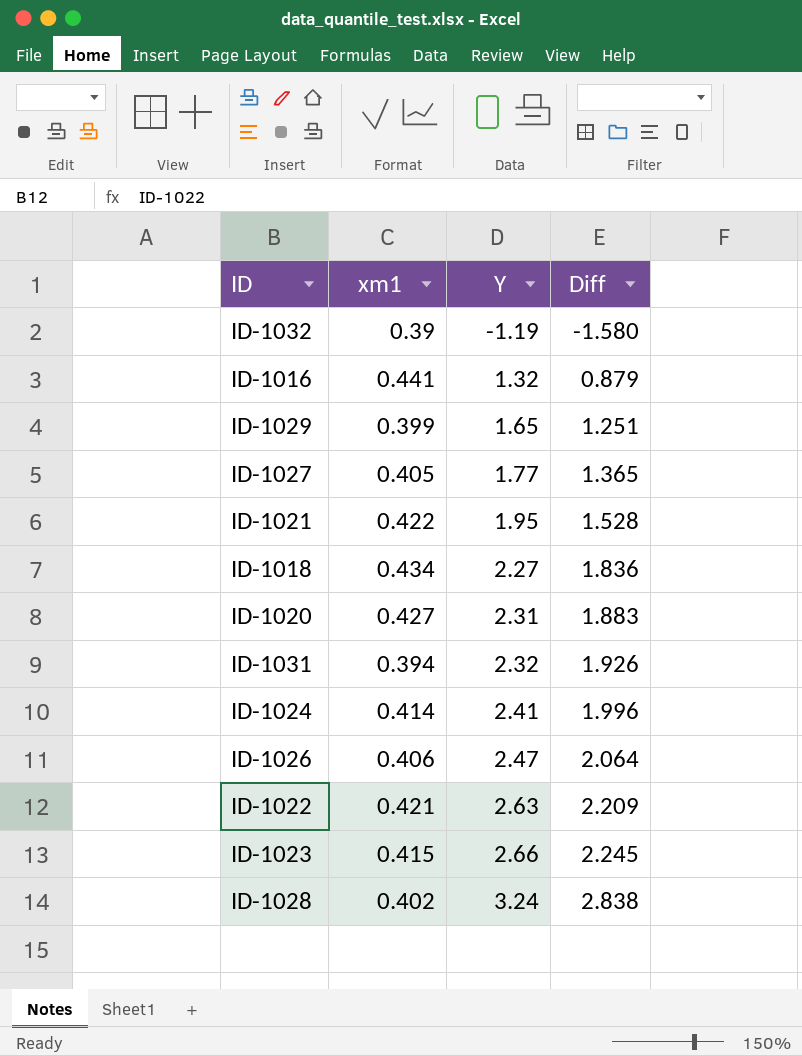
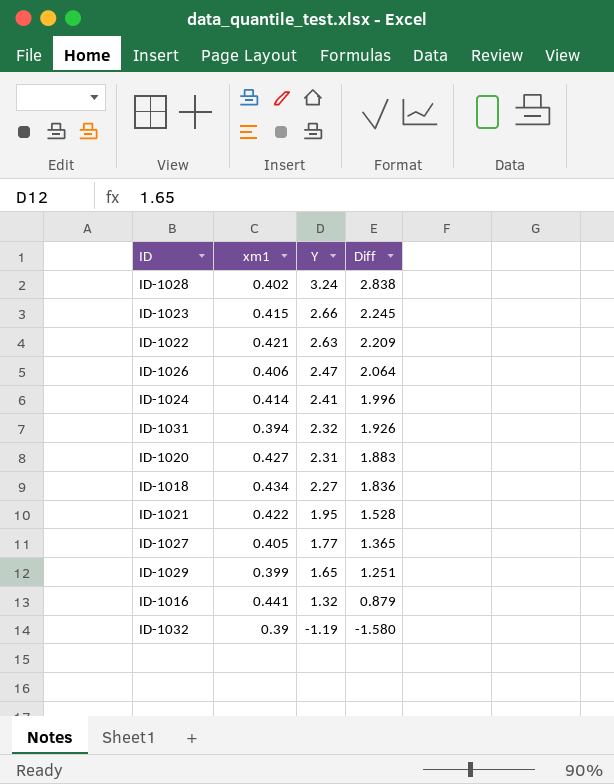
row order: Y ascending -> Y descending

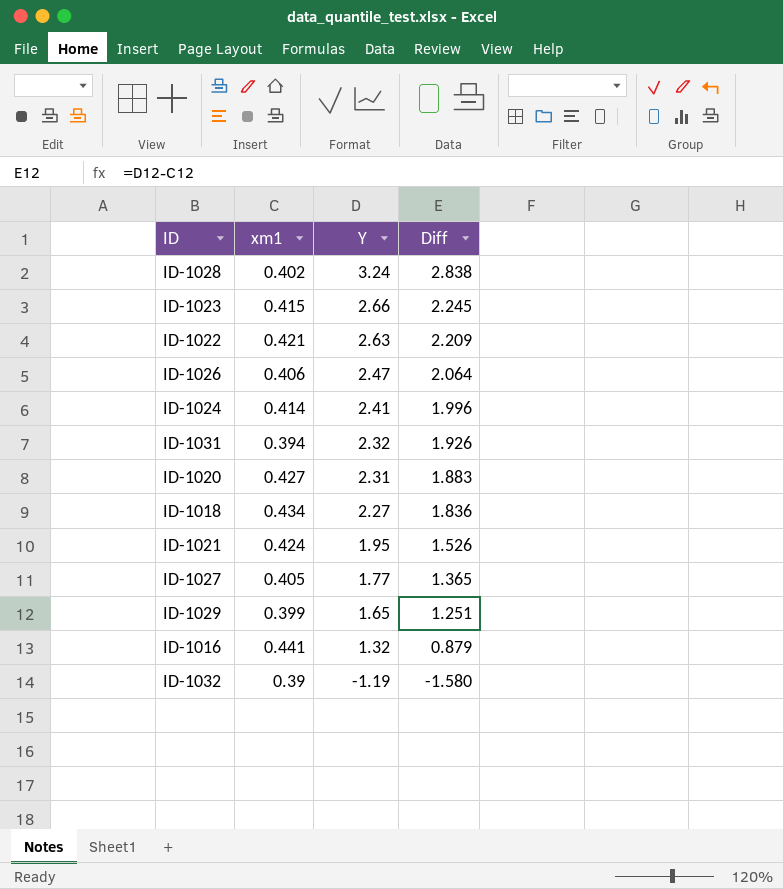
ID-1021 | xm1: 0.422 -> 0.424
ID-1021 | Diff: 1.528 -> 1.526

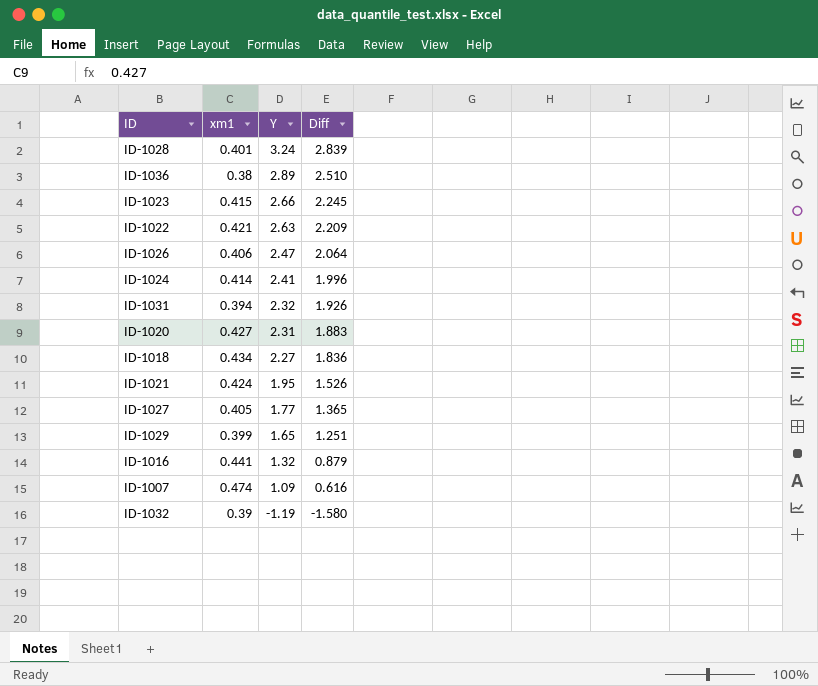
ID-1028 | xm1: 0.402 -> 0.401
ID-1028 | Diff: 2.838 -> 2.839
row ID-1036: none -> 0.38 | 2.89 | 2.510
row ID-1007: none -> 0.474 | 1.09 | 0.616

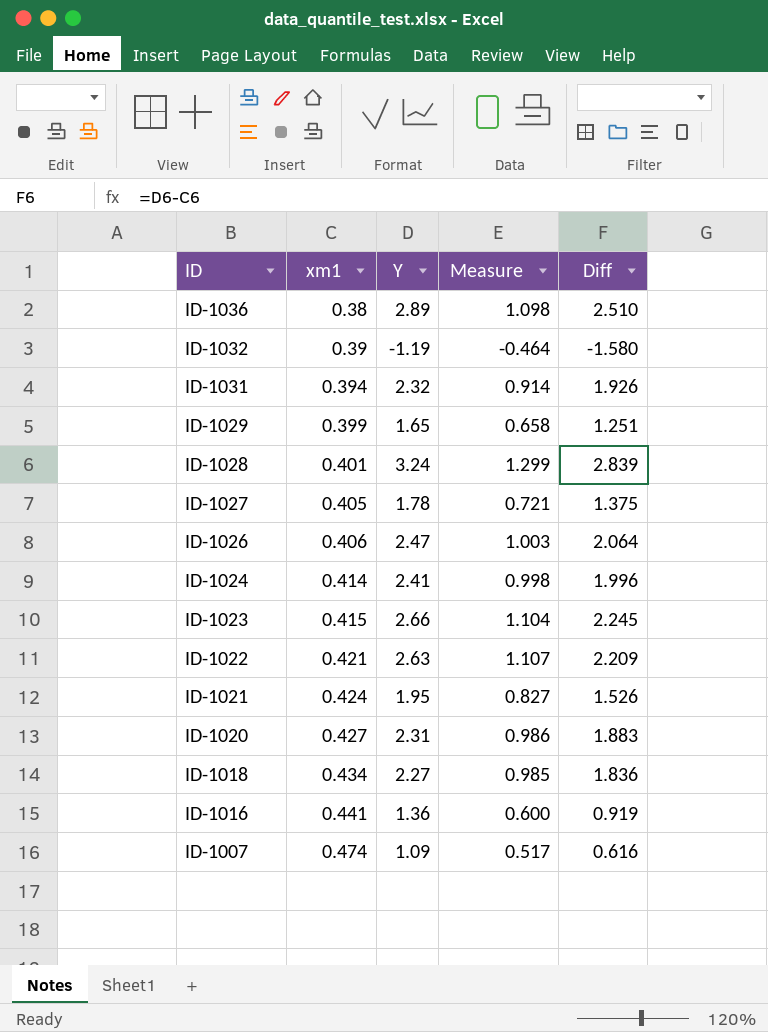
row order: Y descending -> ID descending
column Measure | formula: none -> [xm1] * [Y]
ID-1027 | Y: 1.77 -> 1.78
ID-1027 | Diff: 1.365 -> 1.375
ID-1016 | Y: 1.32 -> 1.36
ID-1016 | Diff: 0.879 -> 0.919

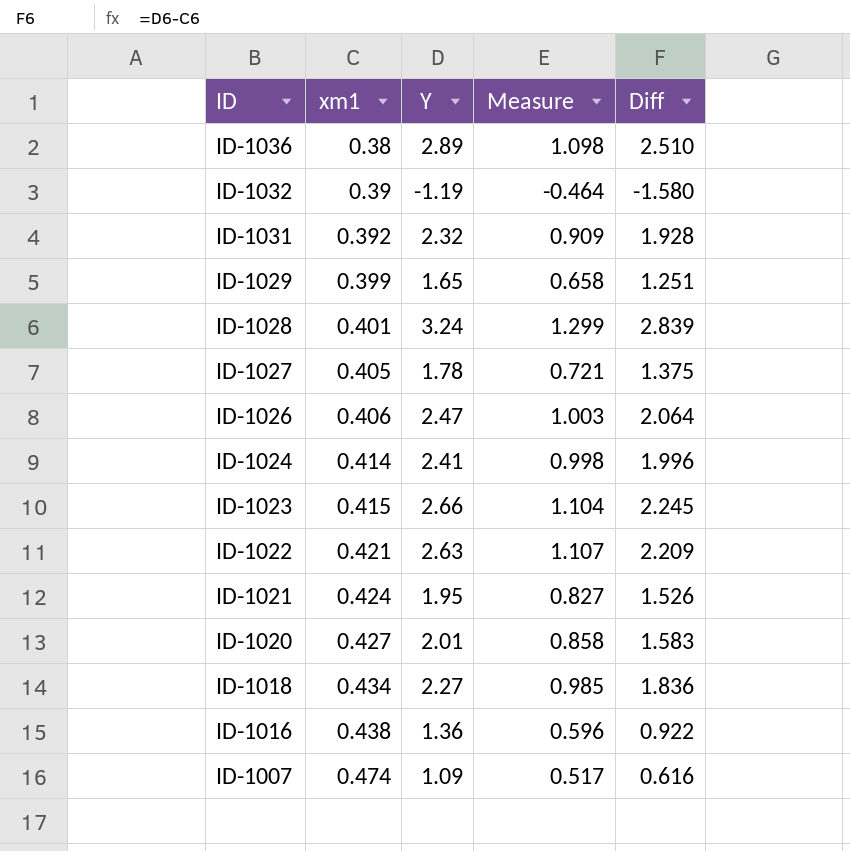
ID-1031 | xm1: 0.394 -> 0.392
ID-1031 | Measure: 0.914 -> 0.909
ID-1031 | Diff: 1.926 -> 1.928
ID-1020 | Y: 2.31 -> 2.01
ID-1020 | Measure: 0.986 -> 0.858
ID-1020 | Diff: 1.883 -> 1.583
ID-1016 | xm1: 0.441 -> 0.438
ID-1016 | Measure: 0.600 -> 0.596
ID-1016 | Diff: 0.919 -> 0.922

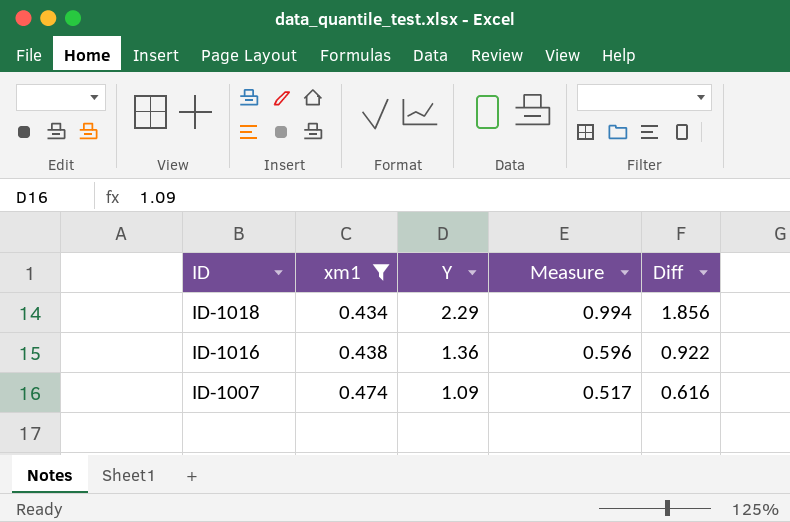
filter: none -> xm1 >= 0.434
ID-1018 | Y: 2.27 -> 2.29
ID-1018 | Measure: 0.985 -> 0.994
ID-1018 | Diff: 1.836 -> 1.856

